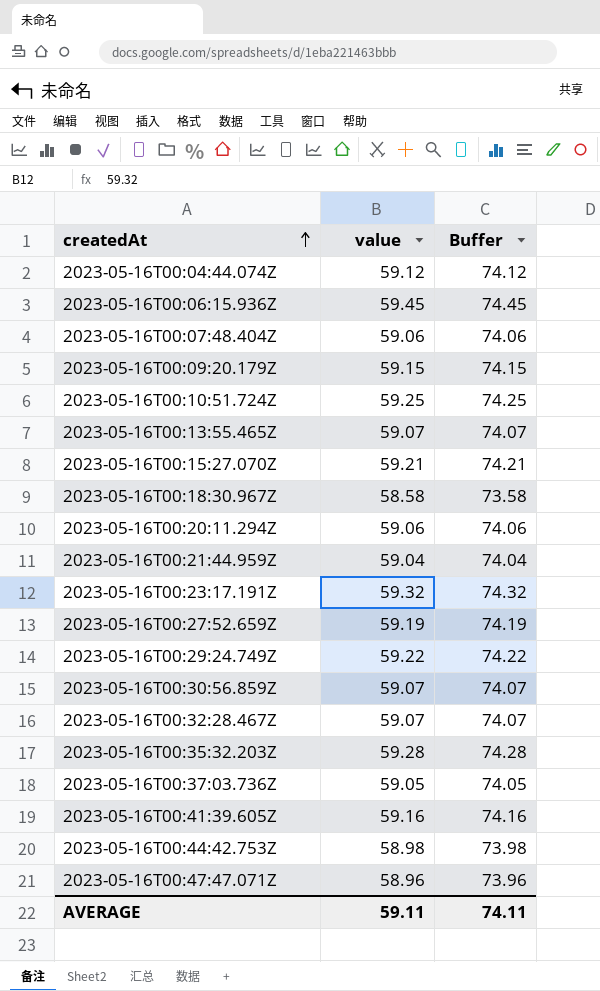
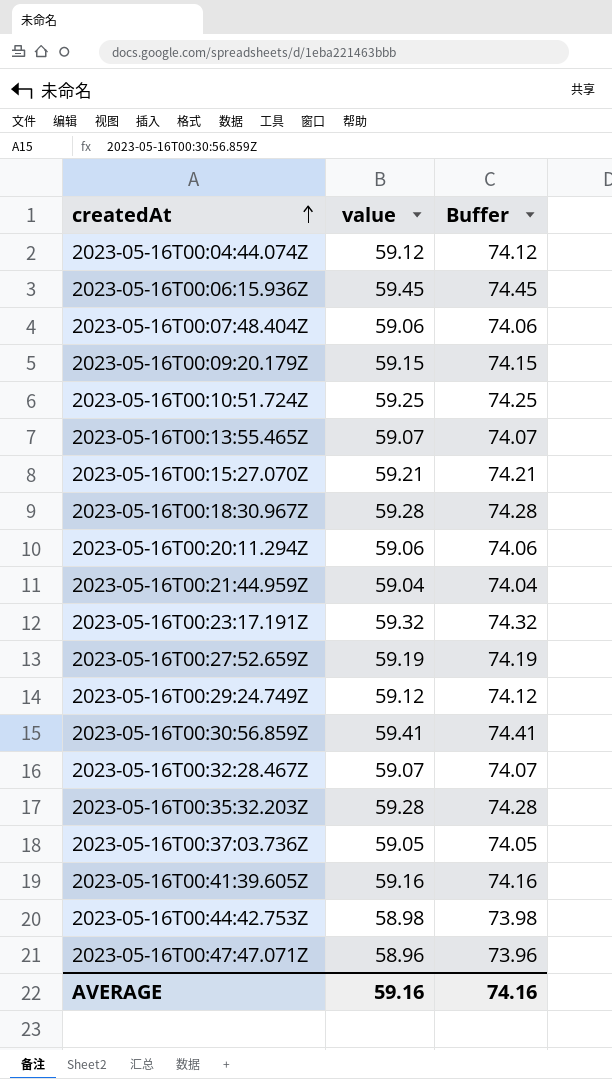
2023-05-16T00:18:30.967Z | value: 58.58 -> 59.28
2023-05-16T00:18:30.967Z | Buffer: 73.58 -> 74.28
2023-05-16T00:29:24.749Z | value: 59.22 -> 59.12
2023-05-16T00:29:24.749Z | Buffer: 74.22 -> 74.12
2023-05-16T00:30:56.859Z | value: 59.07 -> 59.41
2023-05-16T00:30:56.859Z | Buffer: 74.07 -> 74.41
AVERAGE | value: 59.11 -> 59.16
AVERAGE | Buffer: 74.11 -> 74.16

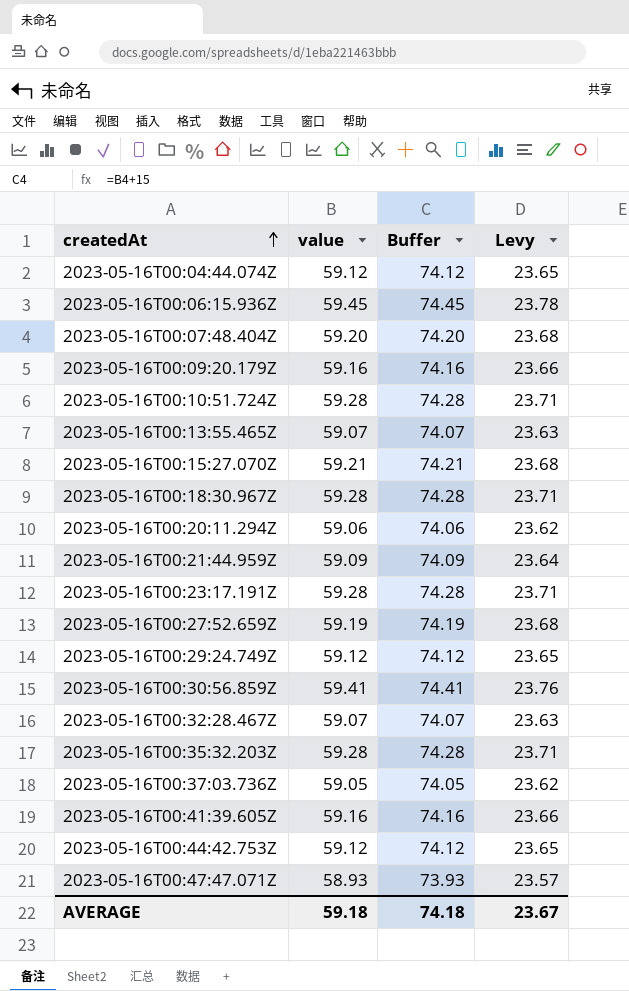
column Levy | formula: none -> [value] * 0.4
2023-05-16T00:07:48.404Z | value: 59.06 -> 59.20
2023-05-16T00:07:48.404Z | Buffer: 74.06 -> 74.20
2023-05-16T00:09:20.179Z | value: 59.15 -> 59.16
2023-05-16T00:09:20.179Z | Buffer: 74.15 -> 74.16
2023-05-16T00:10:51.724Z | value: 59.25 -> 59.28
2023-05-16T00:10:51.724Z | Buffer: 74.25 -> 74.28
2023-05-16T00:21:44.959Z | value: 59.04 -> 59.09
2023-05-16T00:21:44.959Z | Buffer: 74.04 -> 74.09
2023-05-16T00:23:17.191Z | value: 59.32 -> 59.28
2023-05-16T00:23:17.191Z | Buffer: 74.32 -> 74.28
2023-05-16T00:44:42.753Z | value: 58.98 -> 59.12
2023-05-16T00:44:42.753Z | Buffer: 73.98 -> 74.12
2023-05-16T00:47:47.071Z | value: 58.96 -> 58.93
2023-05-16T00:47:47.071Z | Buffer: 73.96 -> 73.93
AVERAGE | value: 59.16 -> 59.18
AVERAGE | Buffer: 74.16 -> 74.18

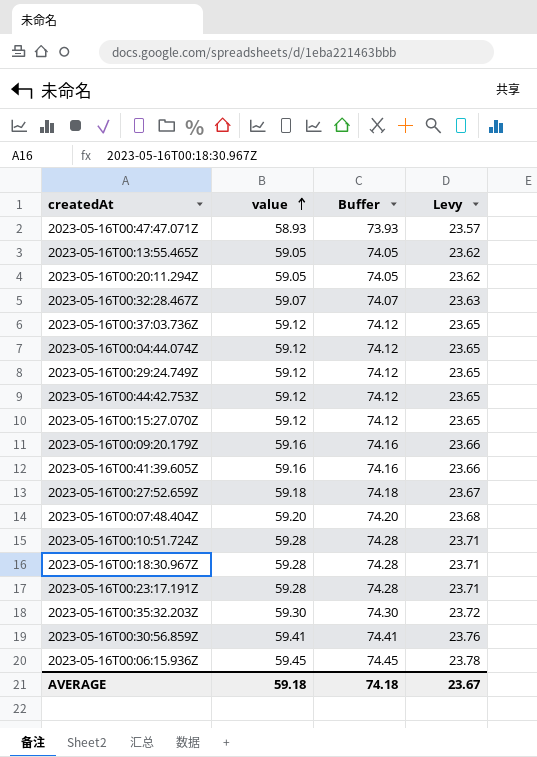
row order: createdAt ascending -> value ascending
row 2023-05-16T00:21:44.959Z: 59.09 | 74.09 | 23.64 -> none
2023-05-16T00:13:55.465Z | value: 59.07 -> 59.05
2023-05-16T00:13:55.465Z | Buffer: 74.07 -> 74.05
2023-05-16T00:13:55.465Z | Levy: 23.63 -> 23.62
2023-05-16T00:20:11.294Z | value: 59.06 -> 59.05
2023-05-16T00:20:11.294Z | Buffer: 74.06 -> 74.05
2023-05-16T00:37:03.736Z | value: 59.05 -> 59.12
2023-05-16T00:37:03.736Z | Buffer: 74.05 -> 74.12
2023-05-16T00:37:03.736Z | Levy: 23.62 -> 23.65
2023-05-16T00:15:27.070Z | value: 59.21 -> 59.12
2023-05-16T00:15:27.070Z | Buffer: 74.21 -> 74.12
2023-05-16T00:15:27.070Z | Levy: 23.68 -> 23.65
2023-05-16T00:27:52.659Z | value: 59.19 -> 59.18
2023-05-16T00:27:52.659Z | Buffer: 74.19 -> 74.18
2023-05-16T00:27:52.659Z | Levy: 23.68 -> 23.67
2023-05-16T00:35:32.203Z | value: 59.28 -> 59.30
2023-05-16T00:35:32.203Z | Buffer: 74.28 -> 74.30
2023-05-16T00:35:32.203Z | Levy: 23.71 -> 23.72

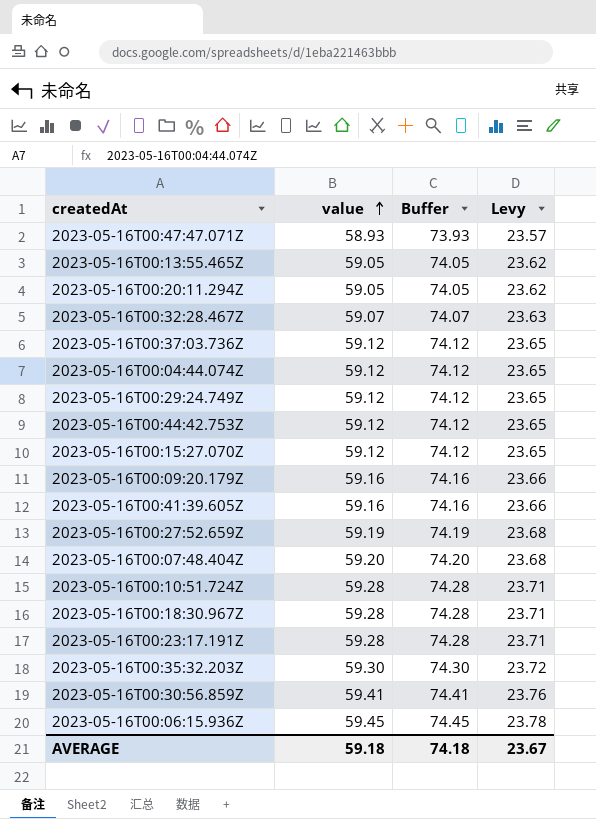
2023-05-16T00:27:52.659Z | value: 59.18 -> 59.19
2023-05-16T00:27:52.659Z | Buffer: 74.18 -> 74.19
2023-05-16T00:27:52.659Z | Levy: 23.67 -> 23.68

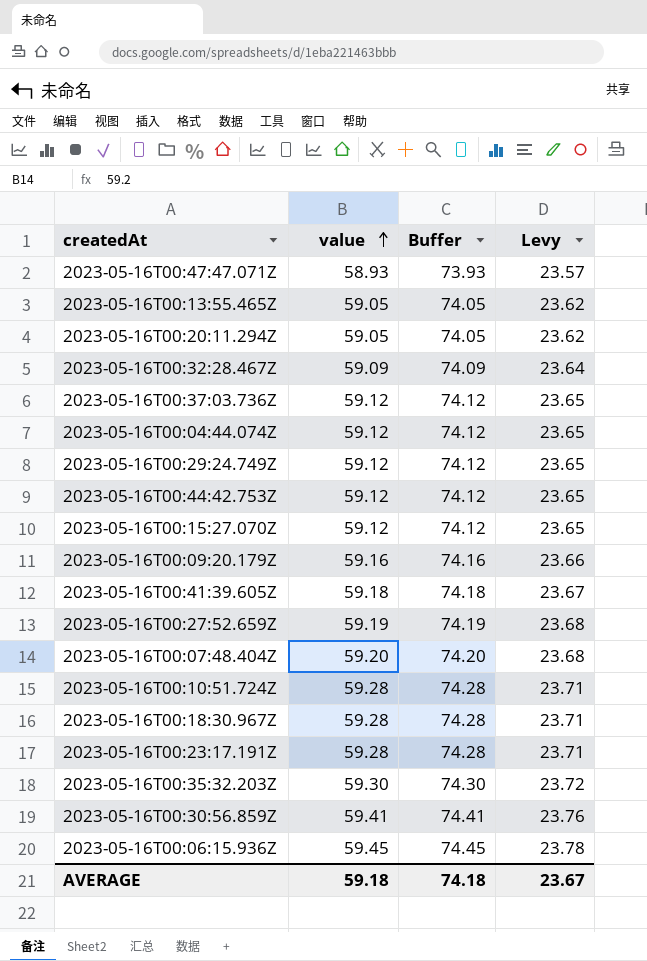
2023-05-16T00:32:28.467Z | value: 59.07 -> 59.09
2023-05-16T00:32:28.467Z | Buffer: 74.07 -> 74.09
2023-05-16T00:32:28.467Z | Levy: 23.63 -> 23.64
2023-05-16T00:41:39.605Z | value: 59.16 -> 59.18
2023-05-16T00:41:39.605Z | Buffer: 74.16 -> 74.18
2023-05-16T00:41:39.605Z | Levy: 23.66 -> 23.67

